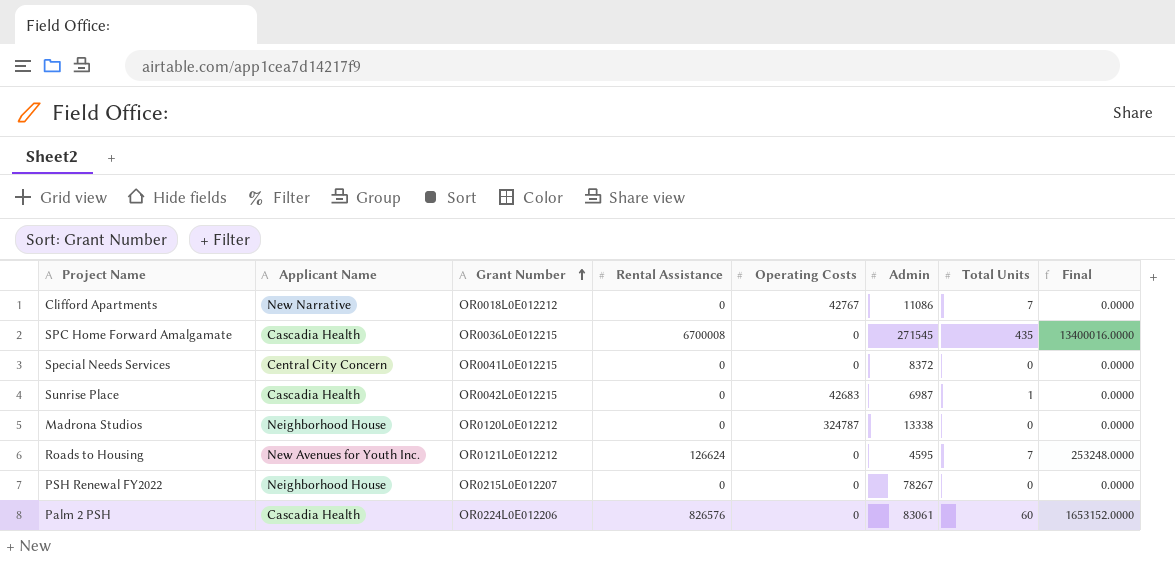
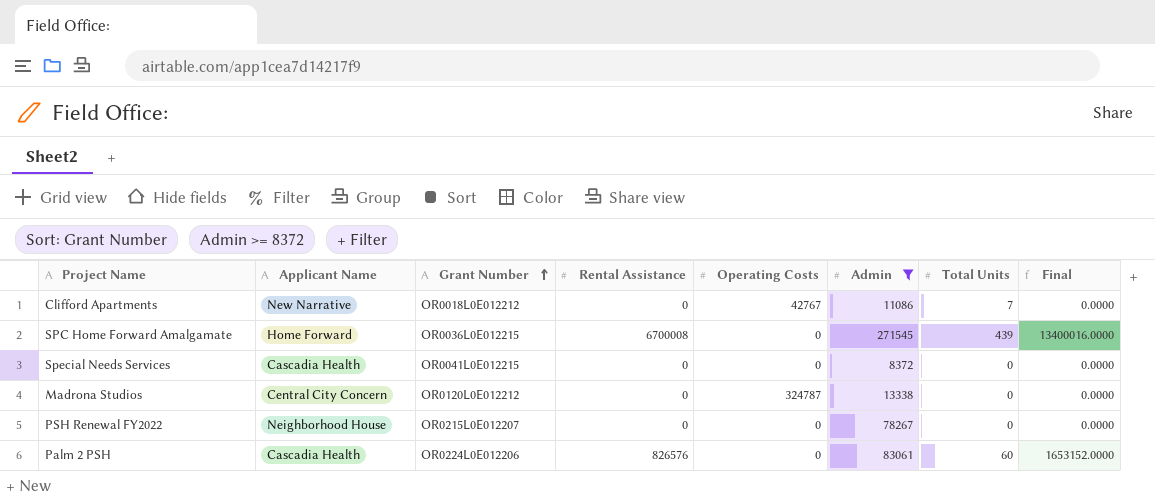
filter: none -> Admin >= 8372
SPC Home Forward Amalgamate | Applicant Name: Cascadia Health -> Home Forward
SPC Home Forward Amalgamate | Total Units: 435 -> 439
Special Needs Services | Applicant Name: Central City Concern -> Cascadia Health
Madrona Studios | Applicant Name: Neighborhood House -> Central City Concern

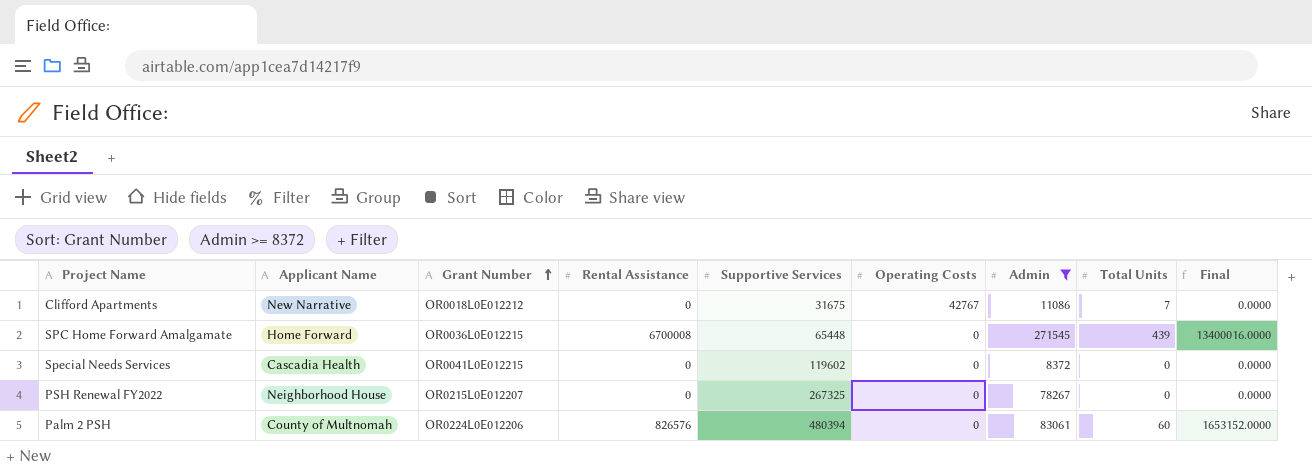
column Supportive Services | position: none -> 5
row Madrona Studios: Central City Concern | OR0120L0E012212 | 0 | 324787 | 13338 | 0 | 0.0000 -> none
Palm 2 PSH | Applicant Name: Cascadia Health -> County of Multnomah

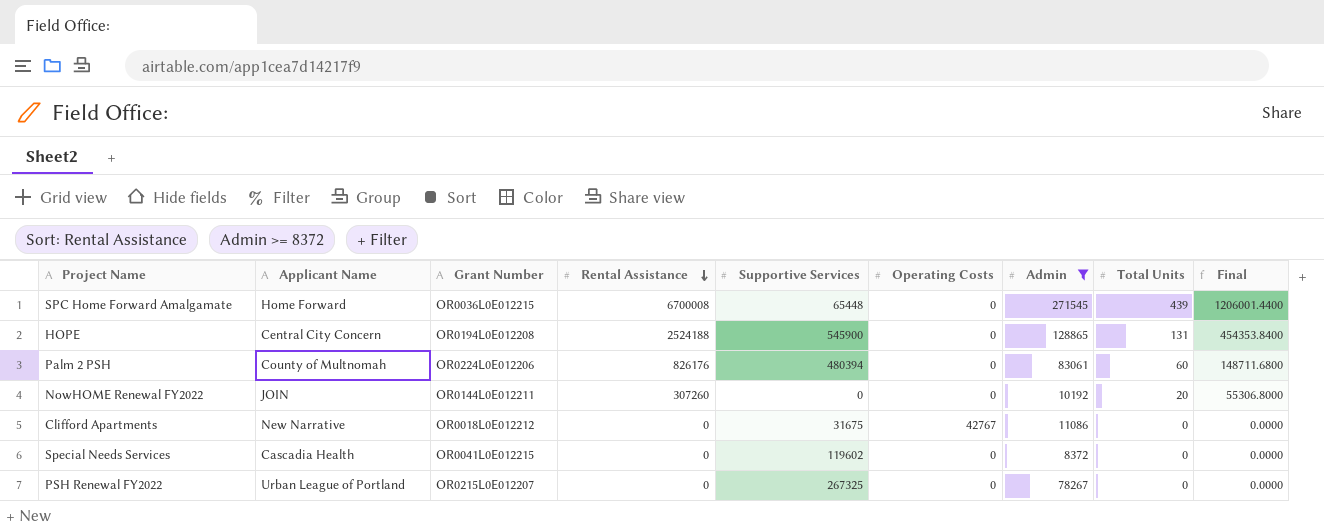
row order: Grant Number ascending -> Rental Assistance descending
column Final | formula: [Rental Assistance] * 2 -> [Rental Assistance] * 0.18
row HOPE: none -> Central City Concern | OR0194L0E012208 | 2524188 | 545900 | 0 | 128865 | 131 | 454353.8400
Palm 2 PSH | Rental Assistance: 826576 -> 826176
row NowHOME Renewal FY2022: none -> JOIN | OR0144L0E012211 | 307260 | 0 | 0 | 10192 | 20 | 55306.8000
Clifford Apartments | Total Units: 7 -> 0
PSH Renewal FY2022 | Applicant Name: Neighborhood House -> Urban League of Portland

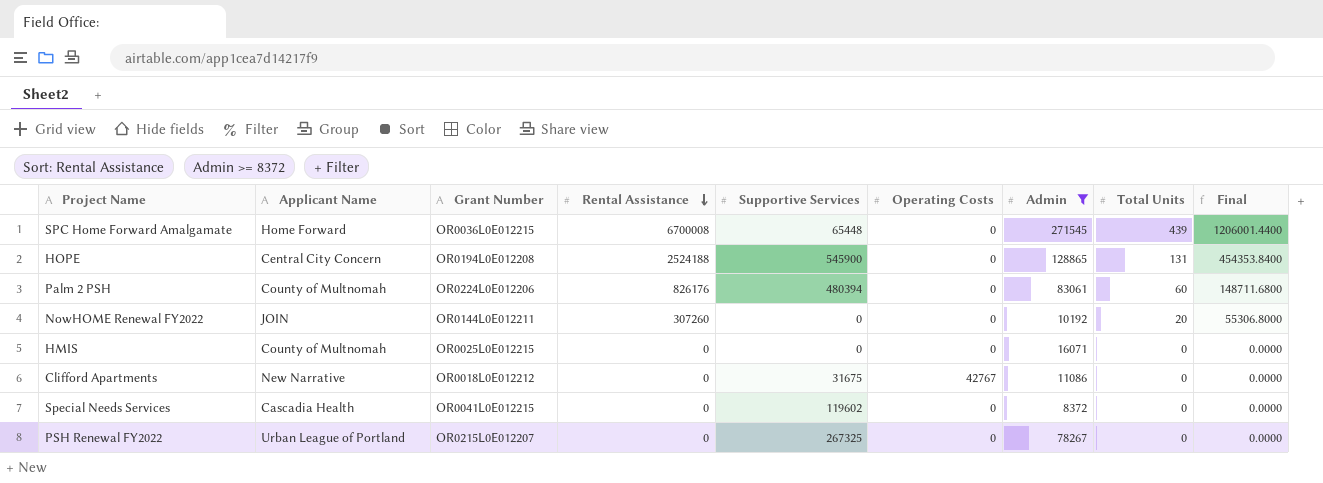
row HMIS: none -> County of Multnomah | OR0025L0E012215 | 0 | 0 | 0 | 16071 | 0 | 0.0000

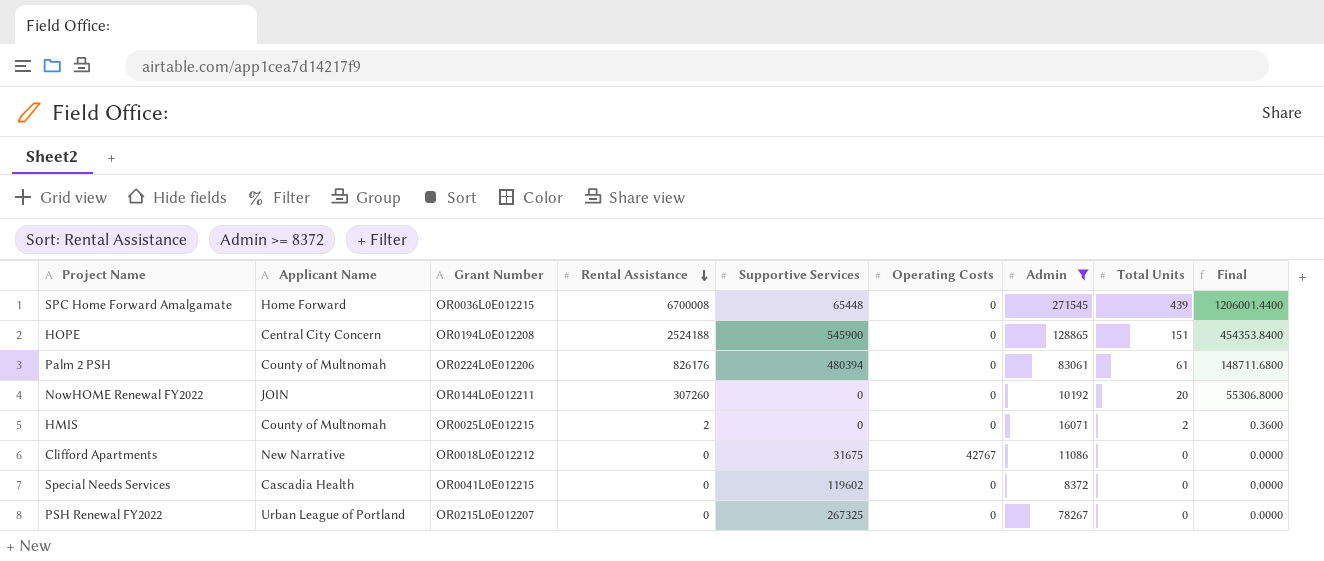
HOPE | Total Units: 131 -> 151
Palm 2 PSH | Total Units: 60 -> 61
HMIS | Rental Assistance: 0 -> 2
HMIS | Total Units: 0 -> 2
HMIS | Final: 0.0000 -> 0.3600

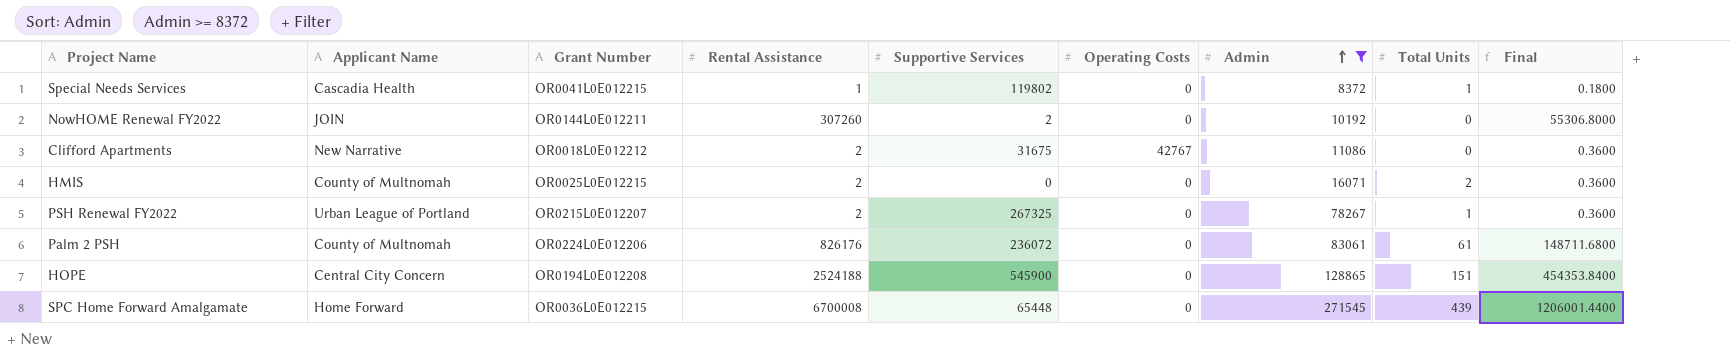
row order: Rental Assistance descending -> Admin ascending
Special Needs Services | Rental Assistance: 0 -> 1
Special Needs Services | Supportive Services: 119602 -> 119802
Special Needs Services | Total Units: 0 -> 1
Special Needs Services | Final: 0.0000 -> 0.1800
NowHOME Renewal FY2022 | Supportive Services: 0 -> 2
NowHOME Renewal FY2022 | Total Units: 20 -> 0
Clifford Apartments | Rental Assistance: 0 -> 2
Clifford Apartments | Final: 0.0000 -> 0.3600
PSH Renewal FY2022 | Rental Assistance: 0 -> 2
PSH Renewal FY2022 | Total Units: 0 -> 1
PSH Renewal FY2022 | Final: 0.0000 -> 0.3600
Palm 2 PSH | Supportive Services: 480394 -> 236072

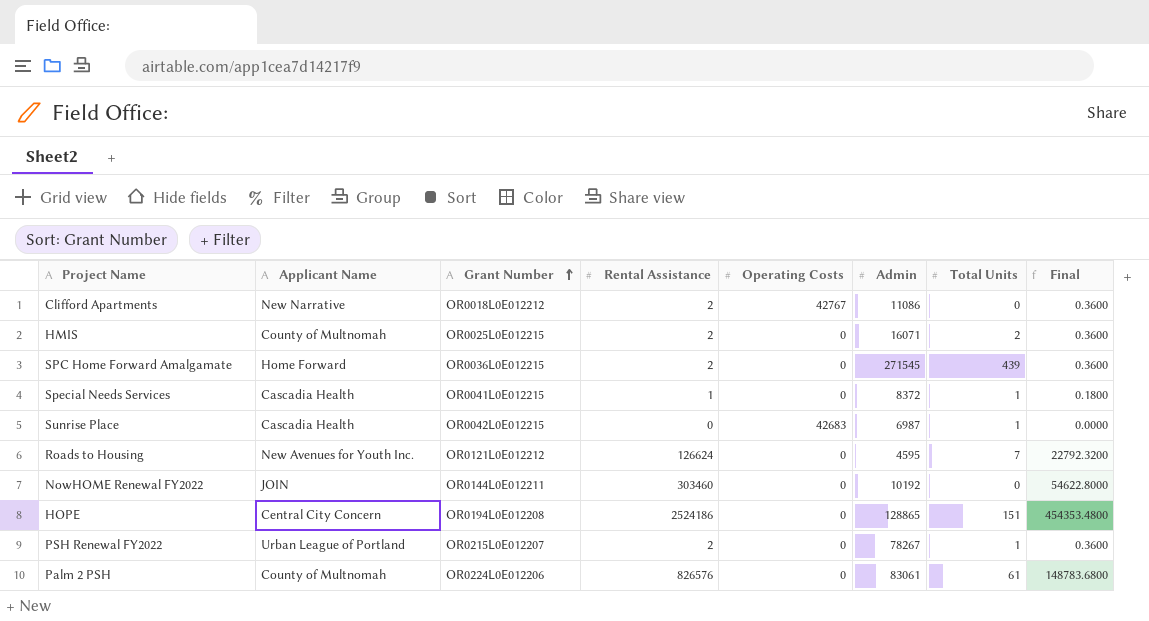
filter: Admin >= 8372 -> none
row order: Admin ascending -> Grant Number ascending
column Supportive Services | position: 5 -> none
SPC Home Forward Amalgamate | Rental Assistance: 6700008 -> 2
SPC Home Forward Amalgamate | Final: 1206001.4400 -> 0.3600
NowHOME Renewal FY2022 | Rental Assistance: 307260 -> 303460
NowHOME Renewal FY2022 | Final: 55306.8000 -> 54622.8000
HOPE | Rental Assistance: 2524188 -> 2524186
HOPE | Final: 454353.8400 -> 454353.4800
Palm 2 PSH | Rental Assistance: 826176 -> 826576
Palm 2 PSH | Final: 148711.6800 -> 148783.6800

